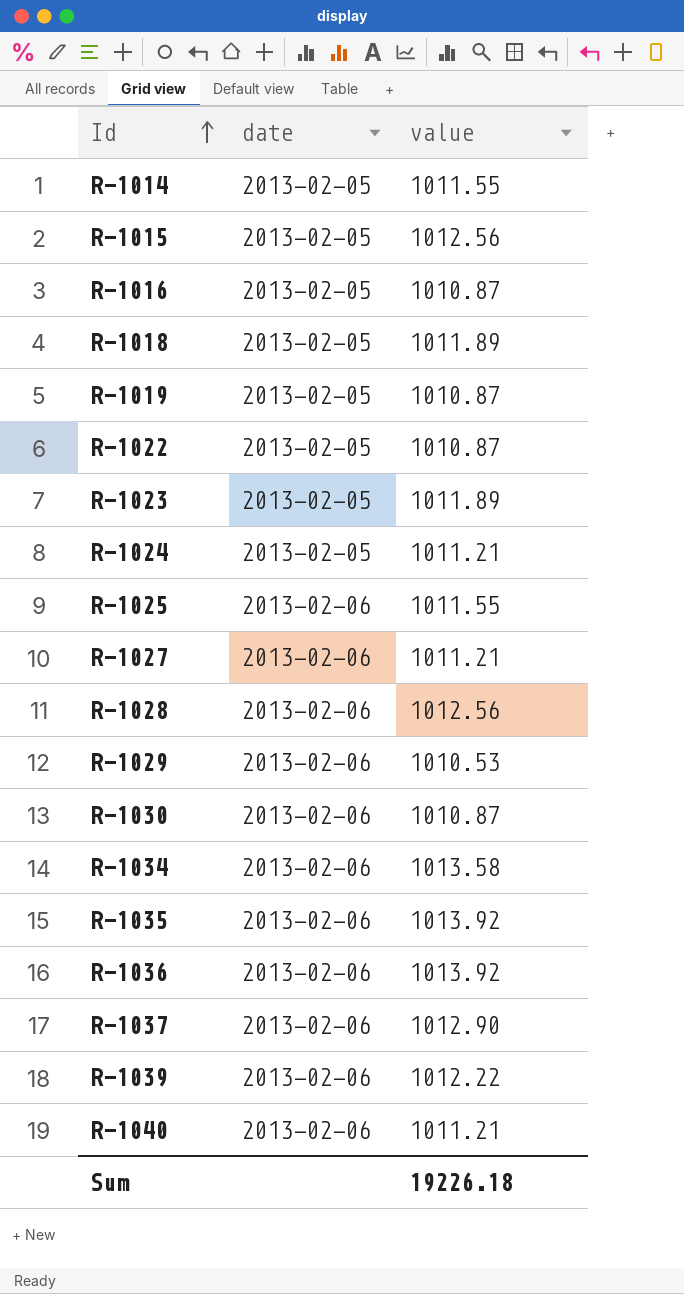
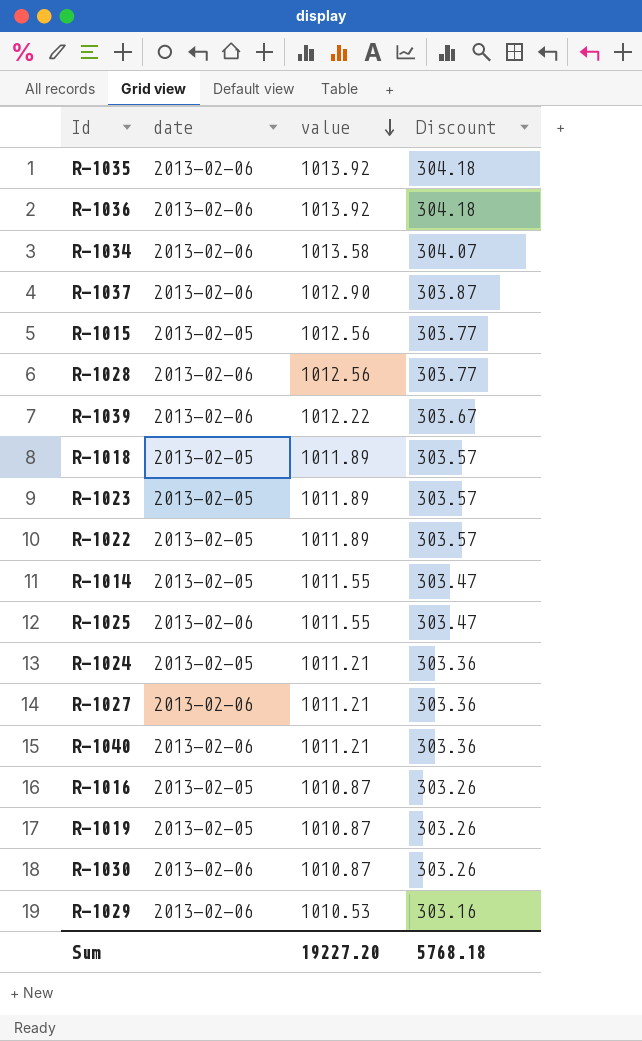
row order: Id ascending -> value descending
column Discount | formula: none -> [value] * 0.3
R-1022 | value: 1010.87 -> 1011.89
Sum | value: 19226.18 -> 19227.20

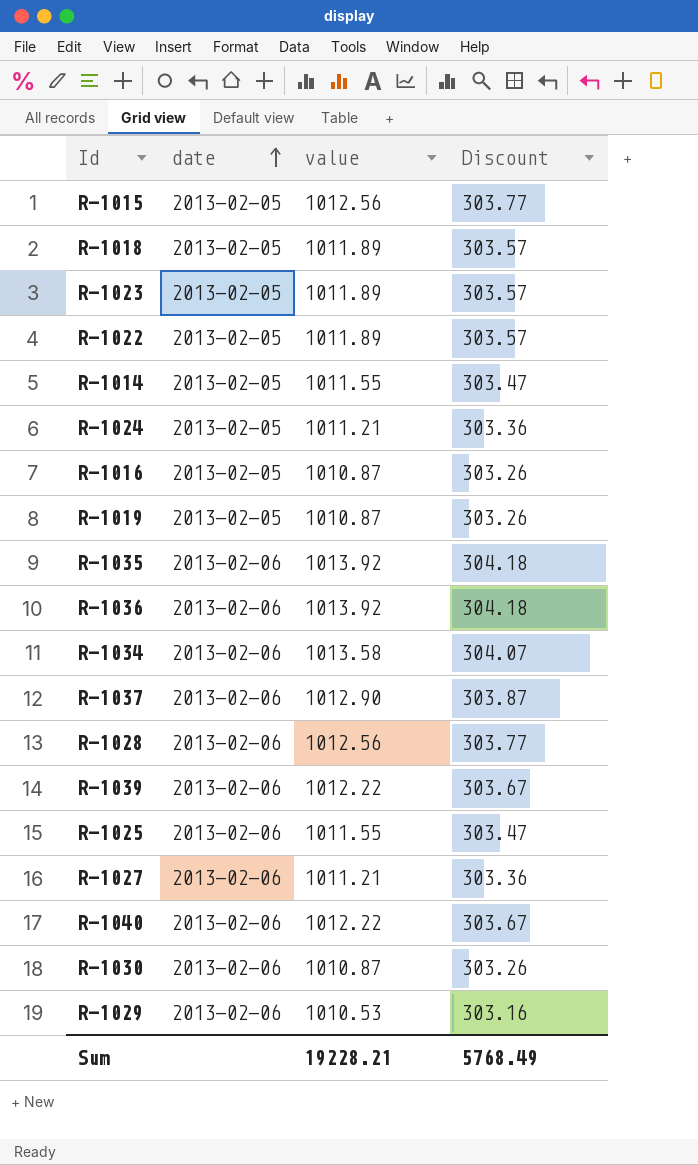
row order: value descending -> date ascending
R-1040 | value: 1011.21 -> 1012.22
R-1040 | Discount: 303.36 -> 303.67
Sum | value: 19227.20 -> 19228.21
Sum | Discount: 5768.18 -> 5768.49

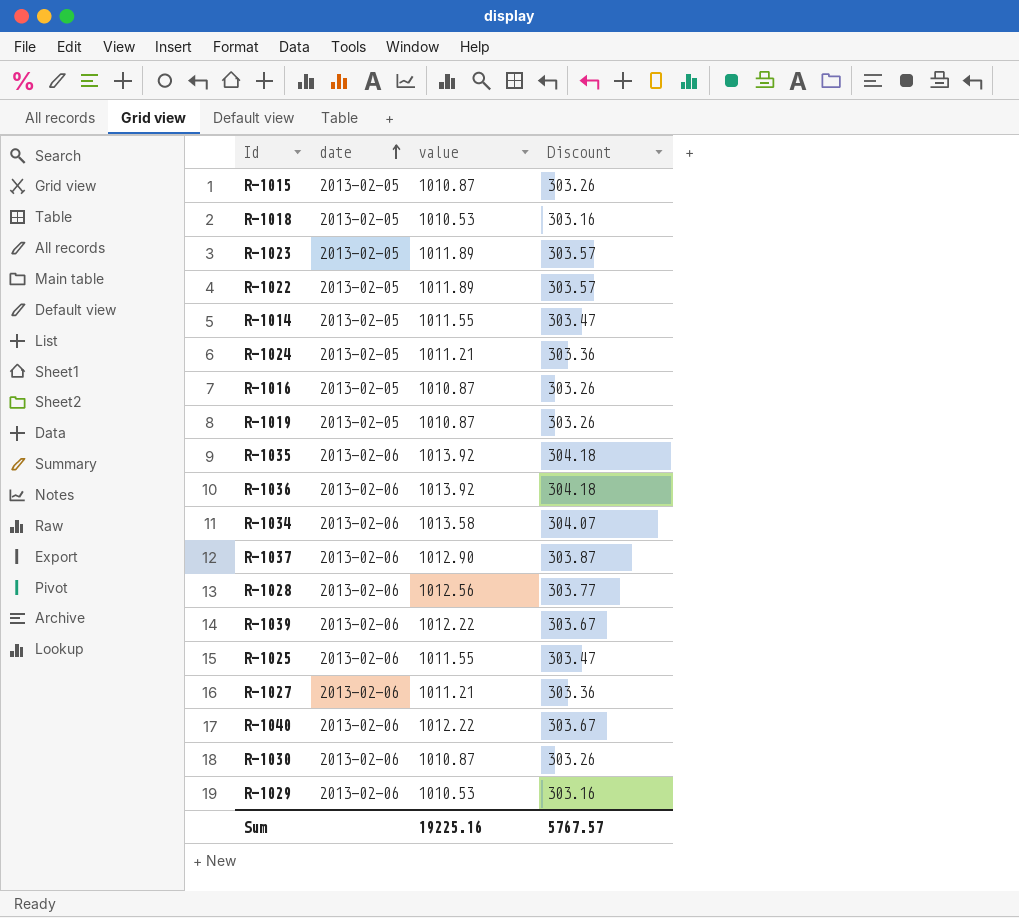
R-1015 | value: 1012.56 -> 1010.87
R-1015 | Discount: 303.77 -> 303.26
R-1018 | value: 1011.89 -> 1010.53
R-1018 | Discount: 303.57 -> 303.16
Sum | value: 19228.21 -> 19225.16
Sum | Discount: 5768.49 -> 5767.57

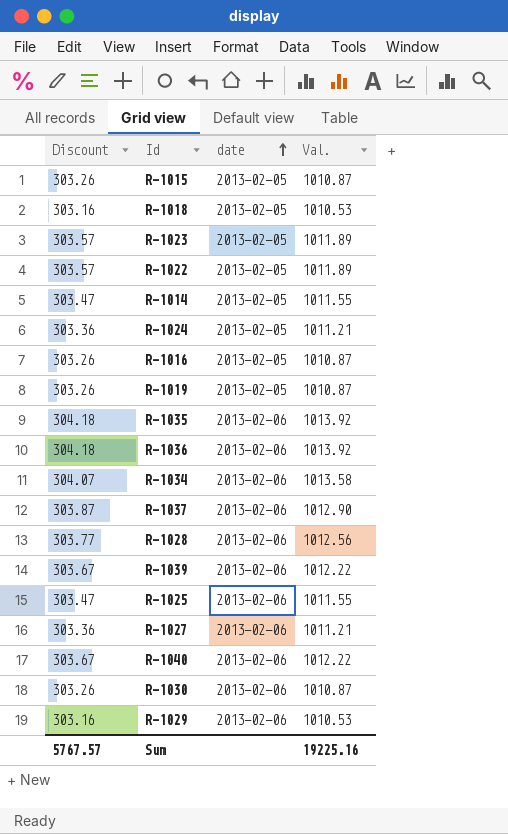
column Discount | position: 4 -> 1
column name: value -> Val.

